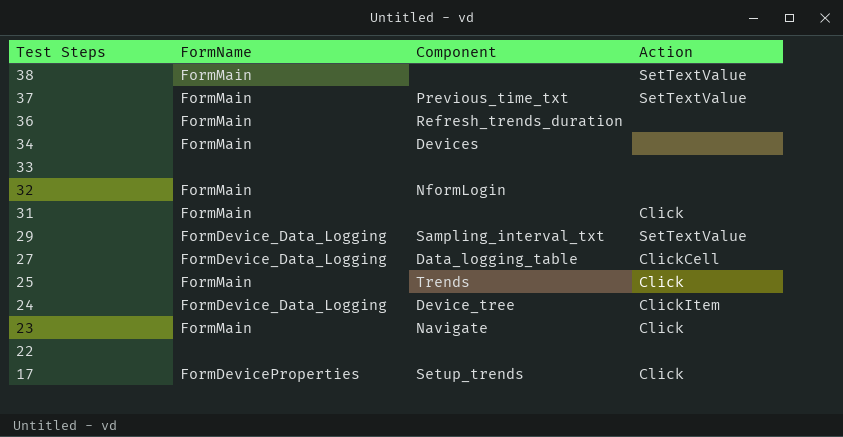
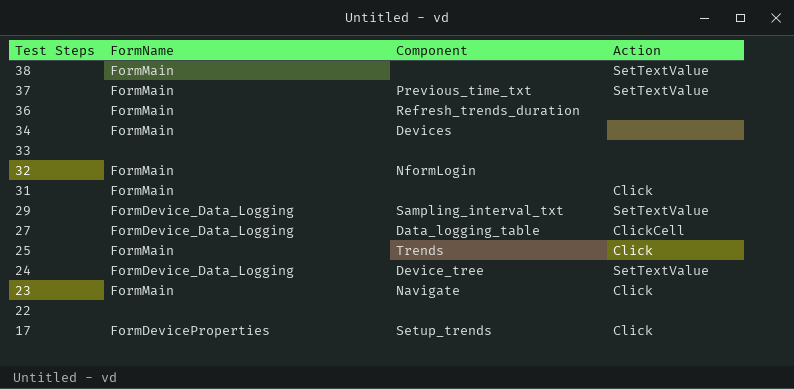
24 | Action: ClickItem -> SetTextValue

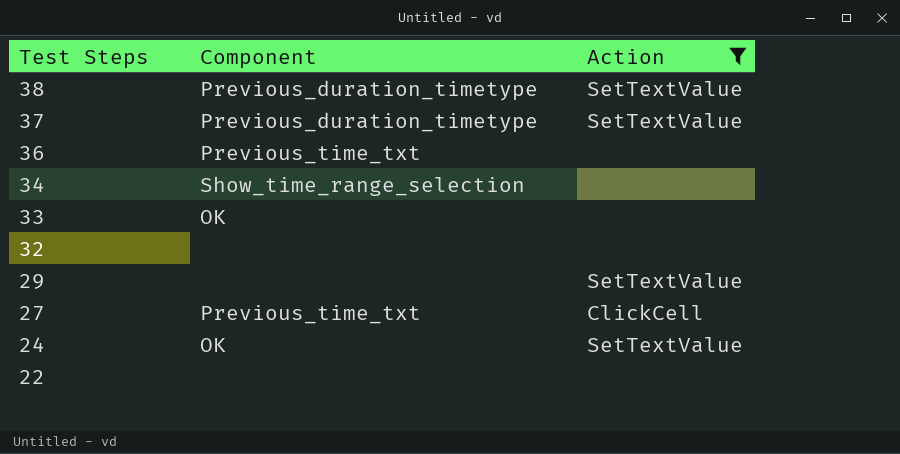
filter: none -> Action != Click
column FormName | position: 2 -> none
38 | Component: none -> Previous_duration_timetype
37 | Component: Previous_time_txt -> Previous_duration_timetype
36 | Component: Refresh_trends_duration -> Previous_time_txt
34 | Component: Devices -> Show_time_range_selection
33 | Component: none -> OK
32 | Component: NformLogin -> none
29 | Component: Sampling_interval_txt -> none
27 | Component: Data_logging_table -> Previous_time_txt
24 | Component: Device_tree -> OK

